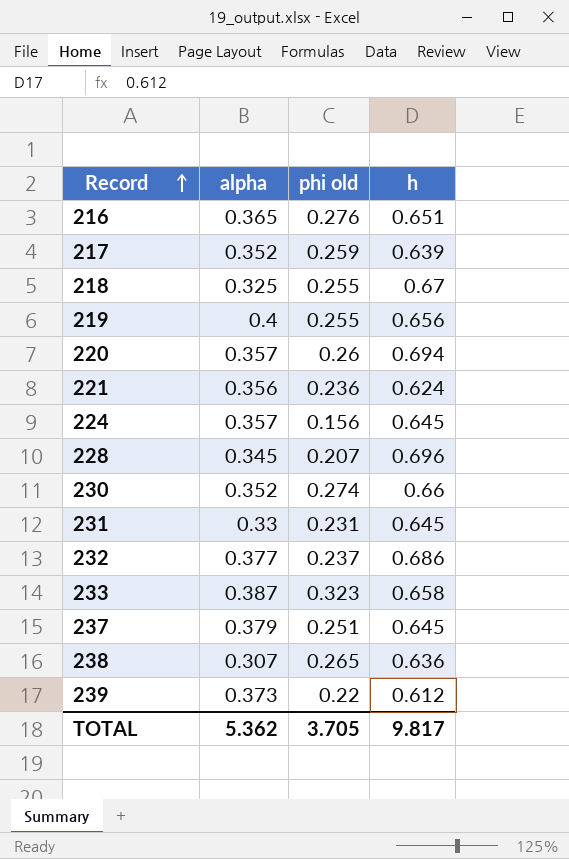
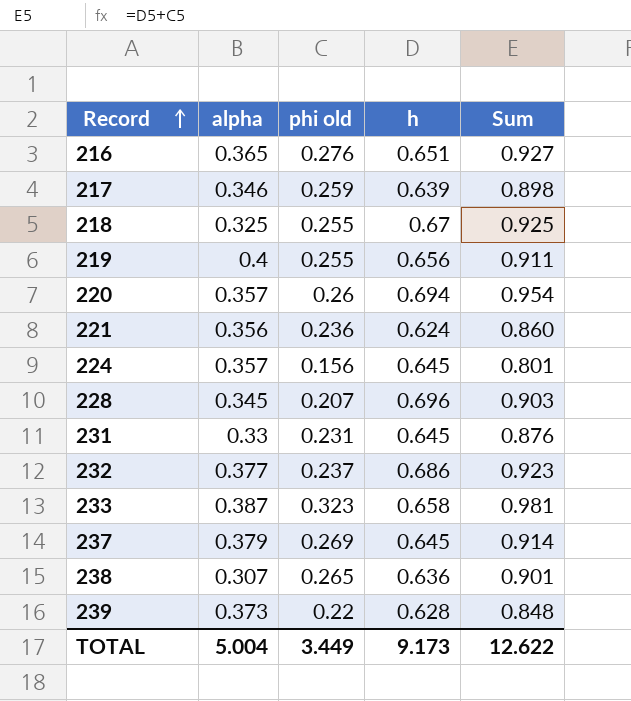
column Sum | formula: none -> [phi old] + [h]
row 230: 0.352 | 0.274 | 0.66 -> none
217 | alpha: 0.352 -> 0.346
237 | phi old: 0.251 -> 0.269
239 | h: 0.612 -> 0.628
TOTAL | alpha: 5.362 -> 5.004
TOTAL | phi old: 3.705 -> 3.449
TOTAL | h: 9.817 -> 9.173

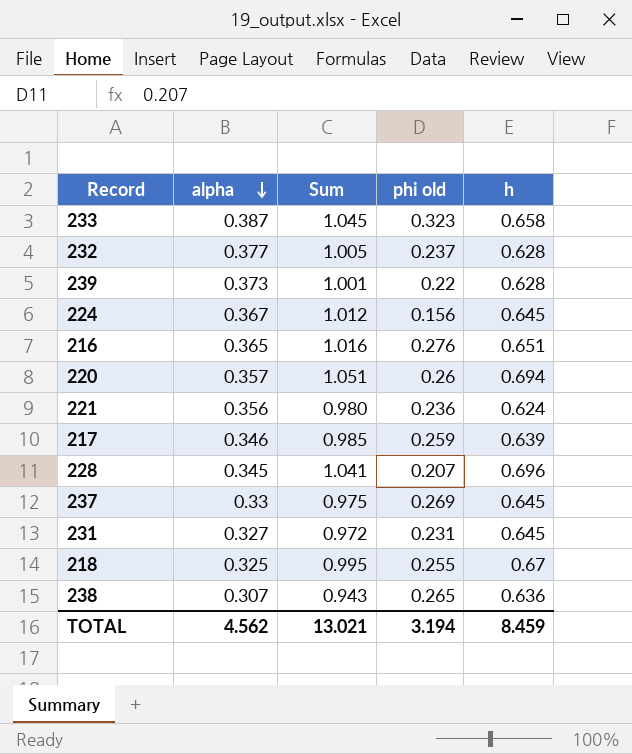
row order: Record ascending -> alpha descending
column Sum | formula: [phi old] + [h] -> [alpha] + [h]
column Sum | position: 5 -> 3
row 219: 0.4 | 0.255 | 0.656 | 0.911 -> none
232 | h: 0.686 -> 0.628
224 | alpha: 0.357 -> 0.367
237 | alpha: 0.379 -> 0.33
231 | alpha: 0.33 -> 0.327
TOTAL | alpha: 5.004 -> 4.562
TOTAL | Sum: 12.622 -> 13.021
TOTAL | phi old: 3.449 -> 3.194
TOTAL | h: 9.173 -> 8.459

